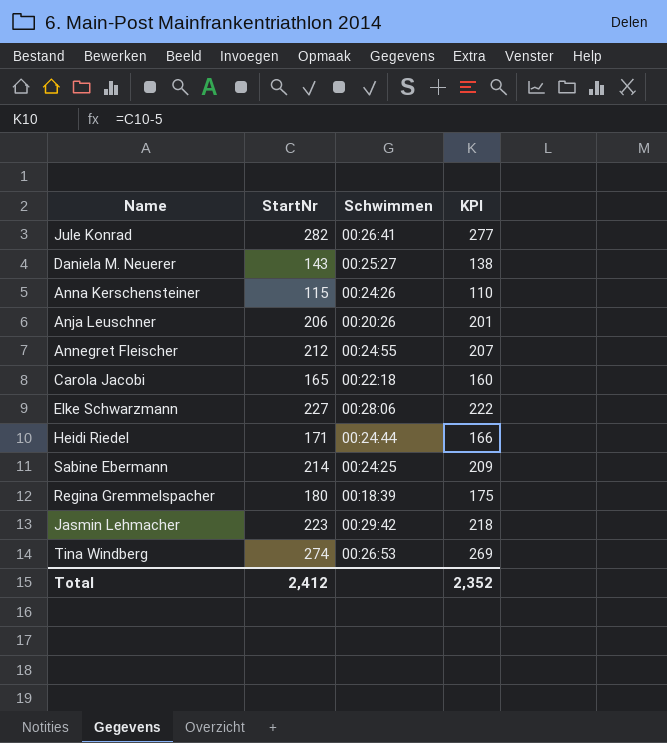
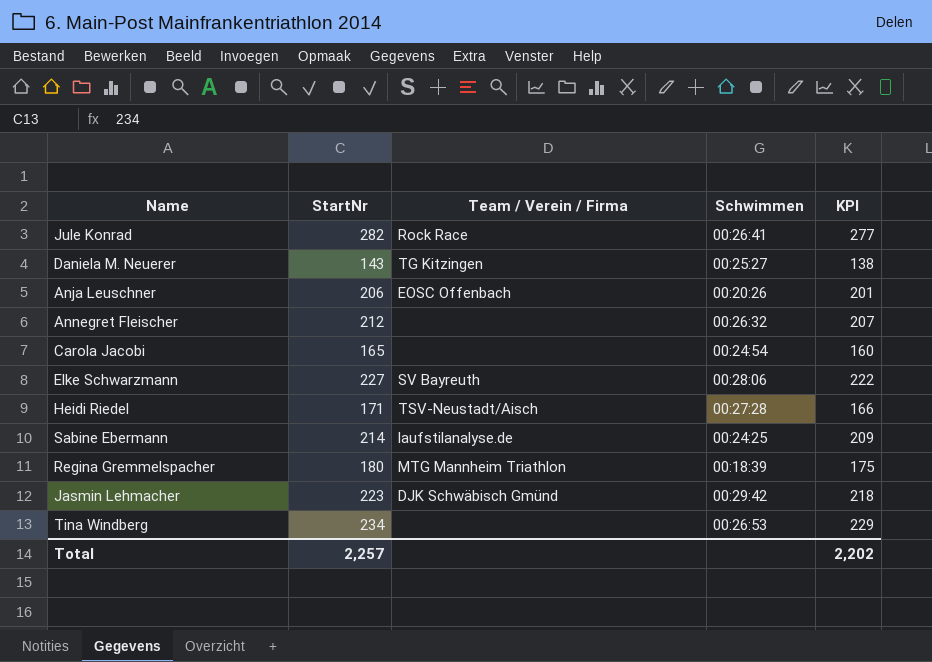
column Team / Verein / Firma | position: none -> 3
row Anna Kerschensteiner: 115 | 00:24:26 | 110 -> none
Annegret Fleischer | Schwimmen: 00:24:55 -> 00:26:32
Carola Jacobi | Schwimmen: 00:22:18 -> 00:24:54
Heidi Riedel | Schwimmen: 00:24:44 -> 00:27:28
Tina Windberg | StartNr: 274 -> 234
Tina Windberg | KPI: 269 -> 229
Total | StartNr: 2,412 -> 2,257
Total | KPI: 2,352 -> 2,202

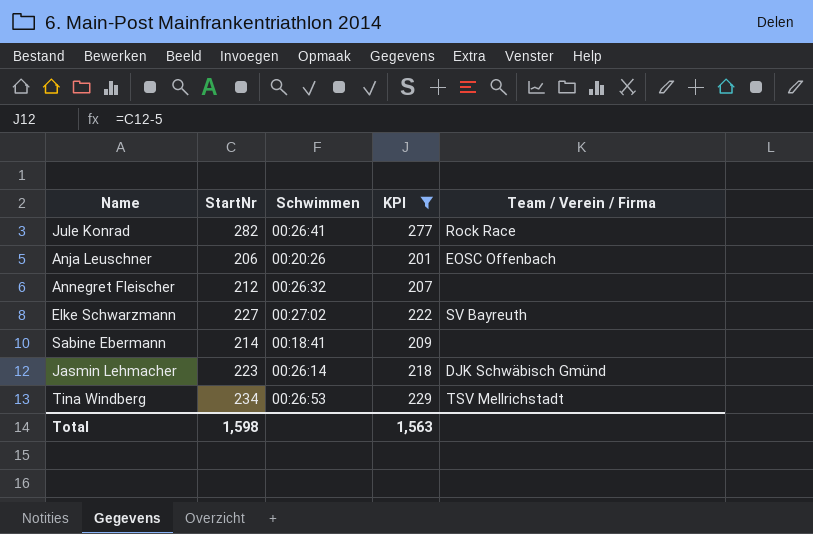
filter: none -> KPI >= 201
column Team / Verein / Firma | position: 3 -> 5
Elke Schwarzmann | Schwimmen: 00:28:06 -> 00:27:02
Sabine Ebermann | Schwimmen: 00:24:25 -> 00:18:41
Sabine Ebermann | Team / Verein / Firma: laufstilanalyse.de -> none
Jasmin Lehmacher | Schwimmen: 00:29:42 -> 00:26:14
Tina Windberg | Team / Verein / Firma: none -> TSV Mellrichstadt
Total | StartNr: 2,257 -> 1,598
Total | KPI: 2,202 -> 1,563

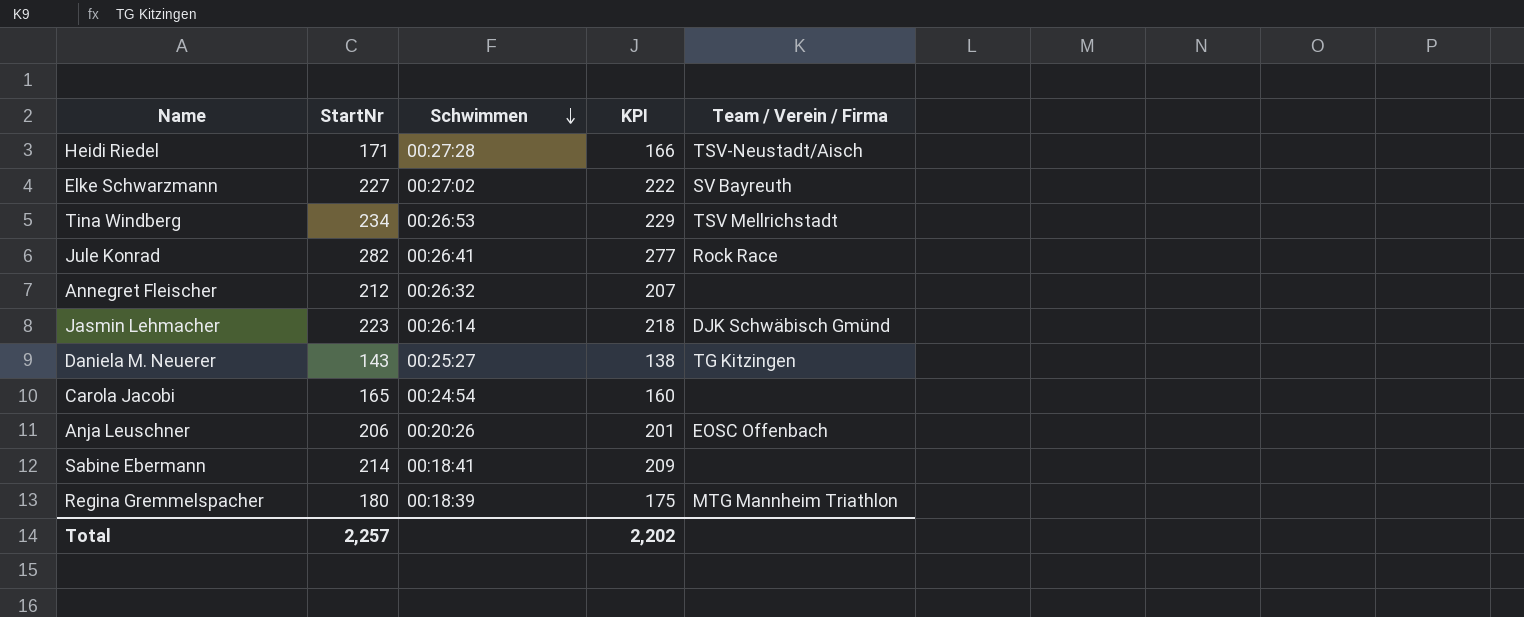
filter: KPI >= 201 -> none
row order: none -> Schwimmen descending
Total | StartNr: 1,598 -> 2,257
Total | KPI: 1,563 -> 2,202

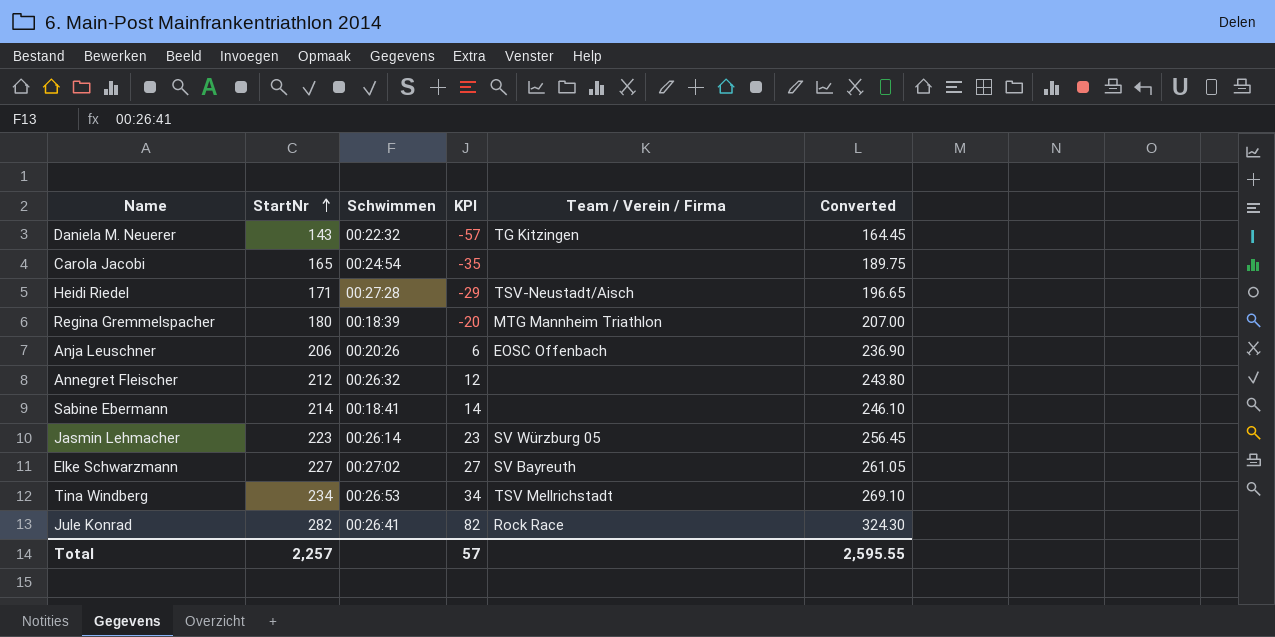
row order: Schwimmen descending -> StartNr ascending
column KPI | formula: [StartNr] - 5 -> [StartNr] - 200
column Converted | formula: none -> [StartNr] * 1.15
Daniela M. Neuerer | Schwimmen: 00:25:27 -> 00:22:32
Jasmin Lehmacher | Team / Verein / Firma: DJK Schwäbisch Gmünd -> SV Würzburg 05
Total | KPI: 2,202 -> 57

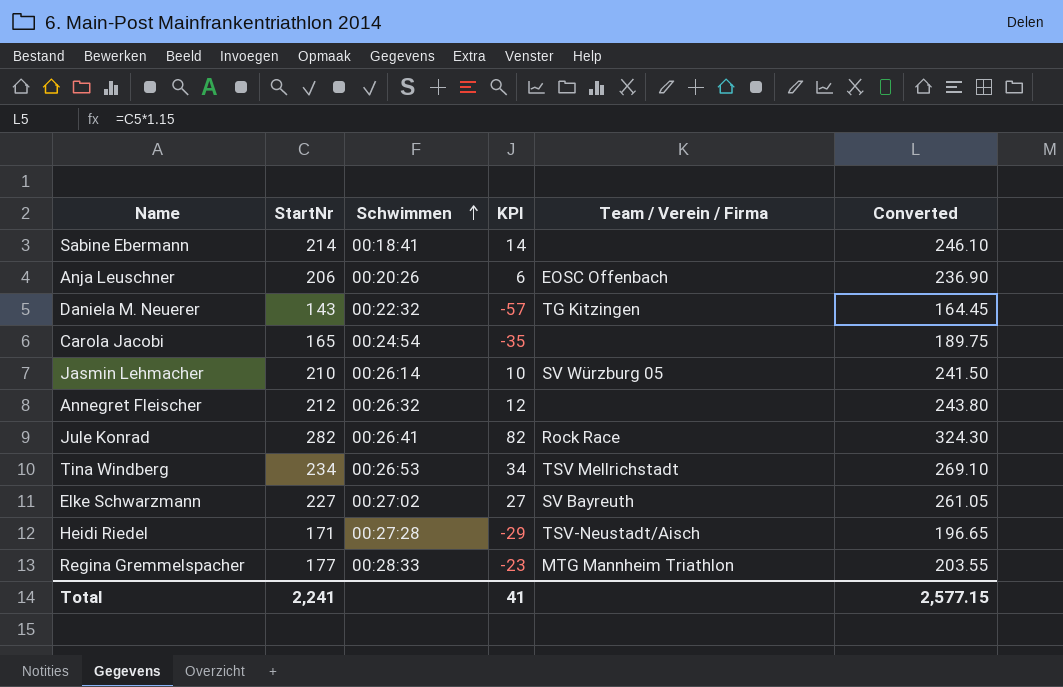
row order: StartNr ascending -> Schwimmen ascending
Jasmin Lehmacher | StartNr: 223 -> 210
Jasmin Lehmacher | KPI: 23 -> 10
Jasmin Lehmacher | Converted: 256.45 -> 241.50
Regina Gremmelspacher | StartNr: 180 -> 177
Regina Gremmelspacher | Schwimmen: 00:18:39 -> 00:28:33
Regina Gremmelspacher | KPI: -20 -> -23
Regina Gremmelspacher | Converted: 207.00 -> 203.55
Total | StartNr: 2,257 -> 2,241
Total | KPI: 57 -> 41
Total | Converted: 2,595.55 -> 2,577.15

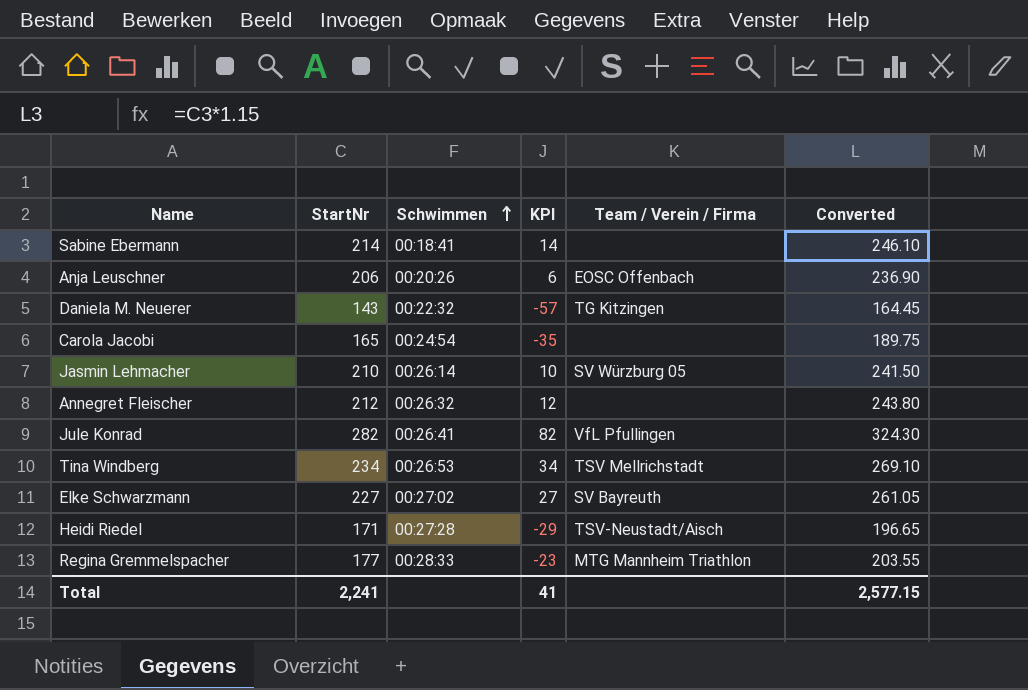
Jule Konrad | Team / Verein / Firma: Rock Race -> VfL Pfullingen

